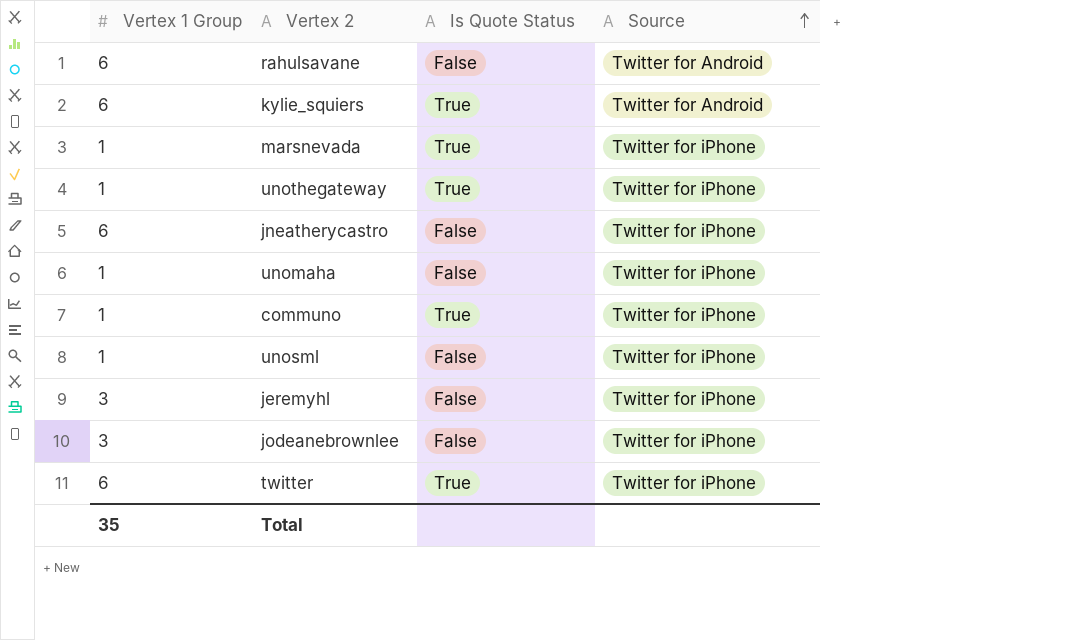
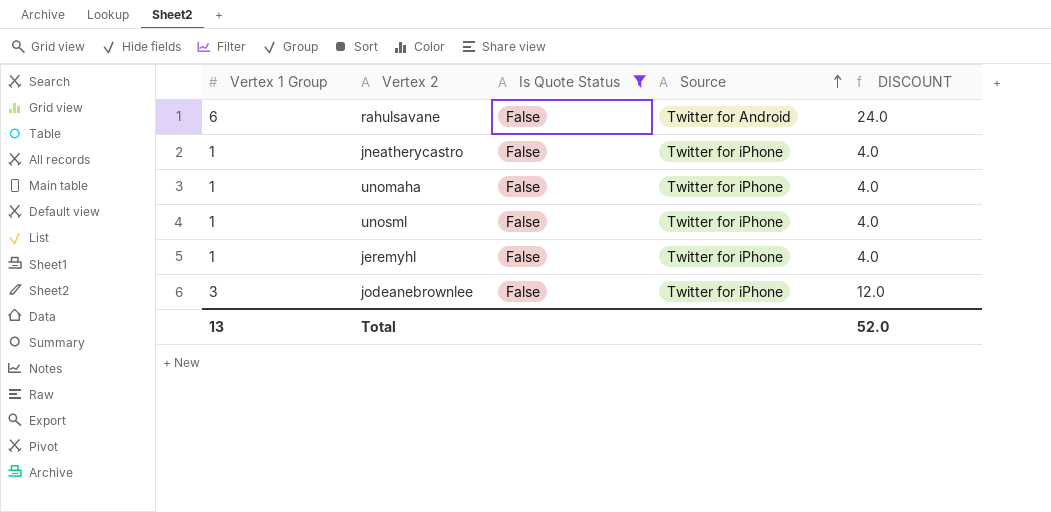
filter: none -> Is Quote Status = False
column DISCOUNT | formula: none -> [Vertex 1 Group] * 4
jneatherycastro | Vertex 1 Group: 6 -> 1
jeremyhl | Vertex 1 Group: 3 -> 1
Total | Vertex 1 Group: 35 -> 13

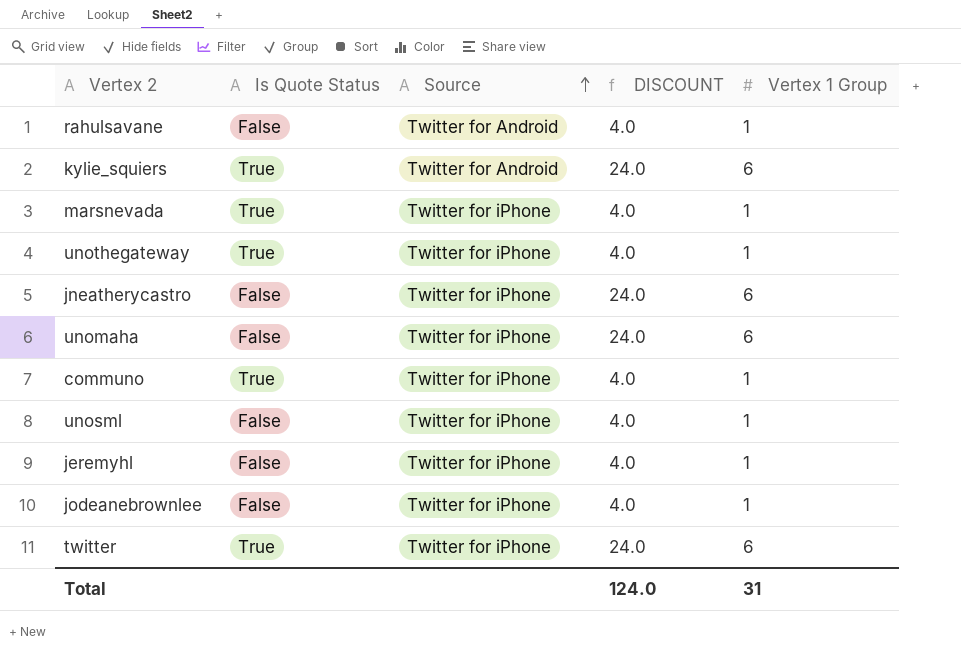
filter: Is Quote Status = False -> none
column Vertex 1 Group | position: 1 -> 5
rahulsavane | DISCOUNT: 24.0 -> 4.0
rahulsavane | Vertex 1 Group: 6 -> 1
jneatherycastro | DISCOUNT: 4.0 -> 24.0
jneatherycastro | Vertex 1 Group: 1 -> 6
unomaha | DISCOUNT: 4.0 -> 24.0
unomaha | Vertex 1 Group: 1 -> 6
jodeanebrownlee | DISCOUNT: 12.0 -> 4.0
jodeanebrownlee | Vertex 1 Group: 3 -> 1
Total | DISCOUNT: 52.0 -> 124.0
Total | Vertex 1 Group: 13 -> 31

